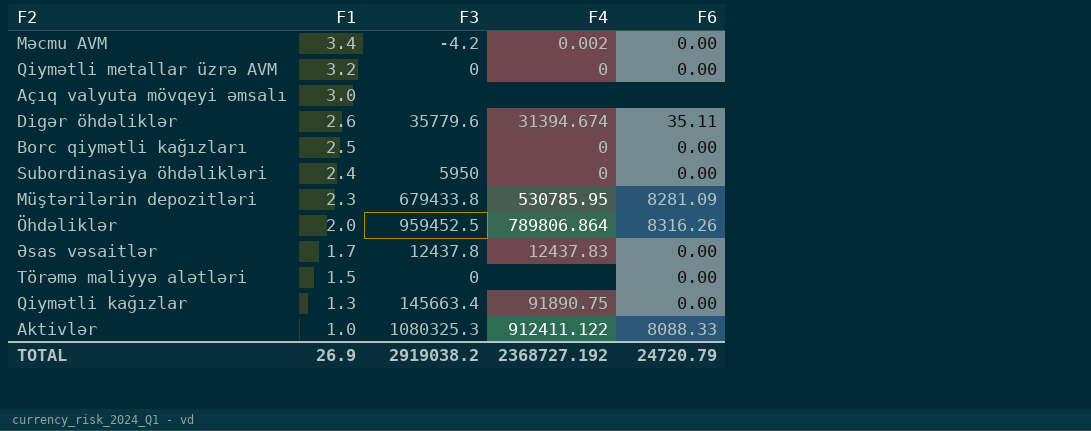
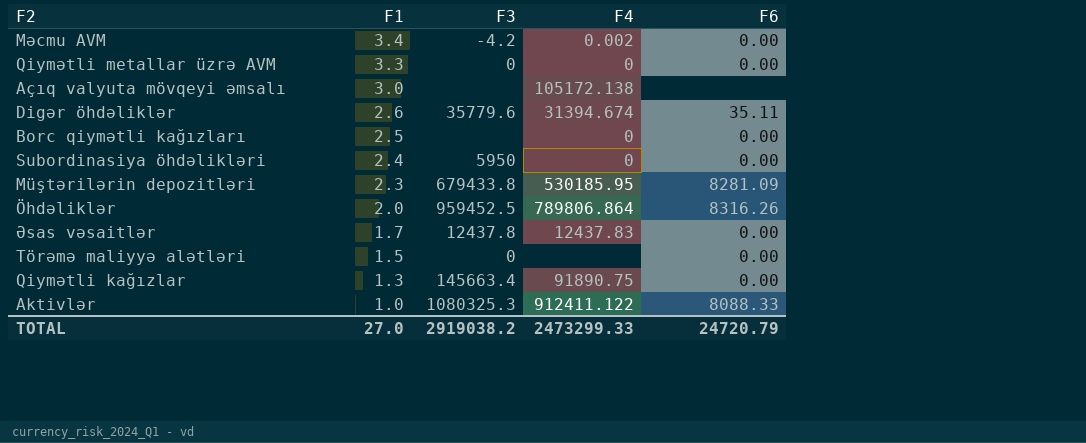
Qiymətli metallar üzrə AVM | F1: 3.2 -> 3.3
Açıq valyuta mövqeyi əmsalı | F4: none -> 105172.138
Müştərilərin depozitləri | F4: 530785.95 -> 530185.95
TOTAL | F1: 26.9 -> 27.0
TOTAL | F4: 2368727.192 -> 2473299.33

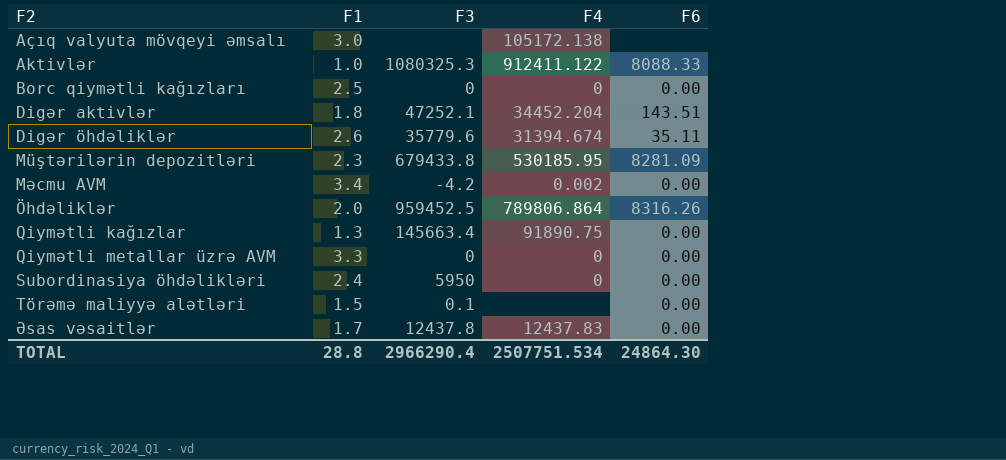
row order: F1 descending -> F2 ascending
Borc qiymətli kağızları | F3: none -> 0
row Digər aktivlər: none -> 1.8 | 47252.1 | 34452.204 | 143.51
Törəmə maliyyə alətləri | F3: 0 -> 0.1
TOTAL | F1: 27.0 -> 28.8
TOTAL | F3: 2919038.2 -> 2966290.4
TOTAL | F4: 2473299.33 -> 2507751.534
TOTAL | F6: 24720.79 -> 24864.30

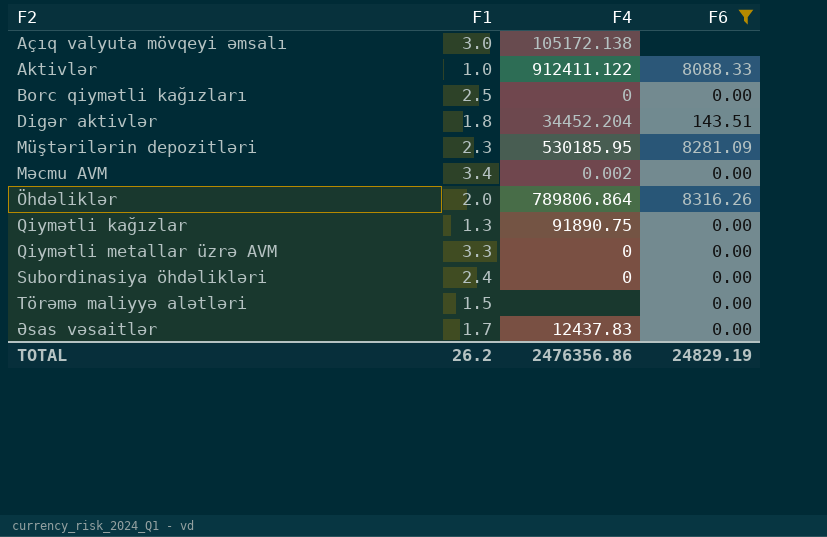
filter: none -> F6 != 35.11
column F3 | position: 3 -> none
TOTAL | F1: 28.8 -> 26.2
TOTAL | F4: 2507751.534 -> 2476356.86
TOTAL | F6: 24864.30 -> 24829.19

